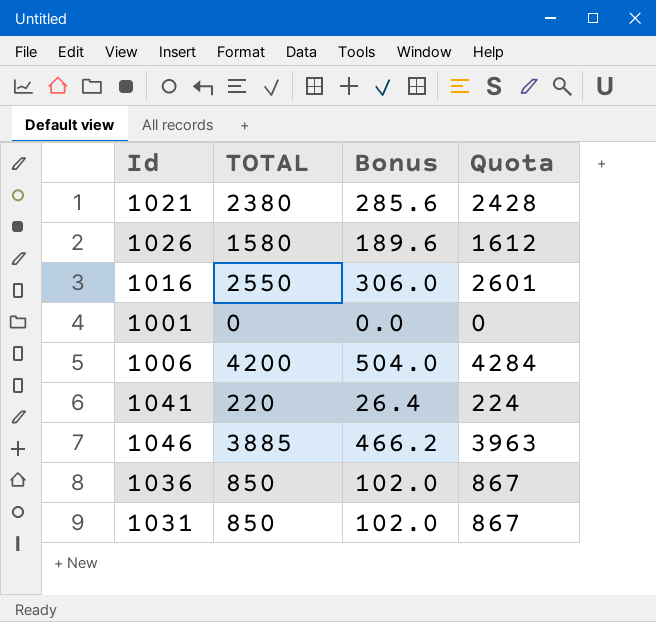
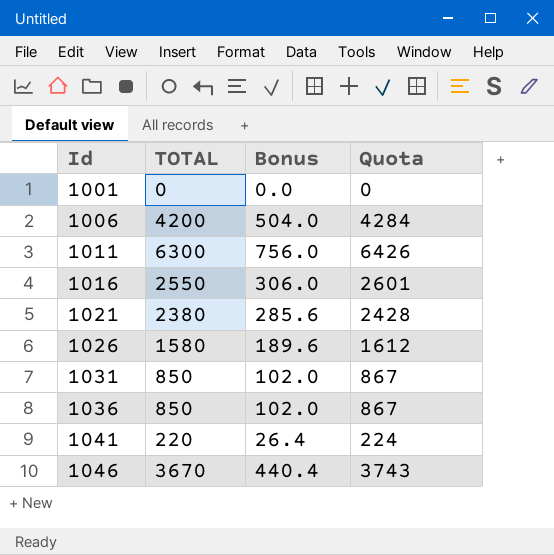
row order: none -> Id ascending
row 1011: none -> 6300 | 756.0 | 6426
1046 | TOTAL: 3885 -> 3670
1046 | Bonus: 466.2 -> 440.4
1046 | Quota: 3963 -> 3743

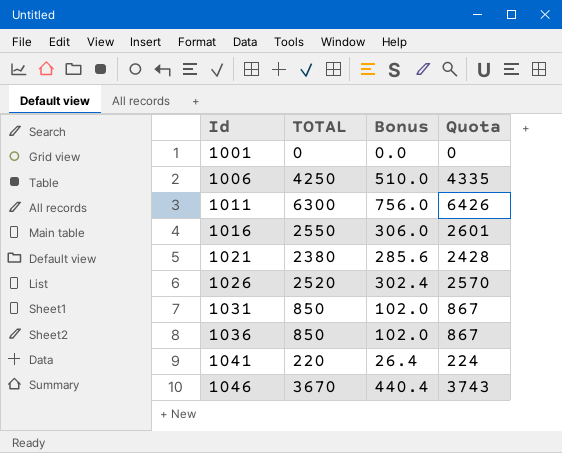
1006 | TOTAL: 4200 -> 4250
1006 | Bonus: 504.0 -> 510.0
1006 | Quota: 4284 -> 4335
1026 | TOTAL: 1580 -> 2520
1026 | Bonus: 189.6 -> 302.4
1026 | Quota: 1612 -> 2570

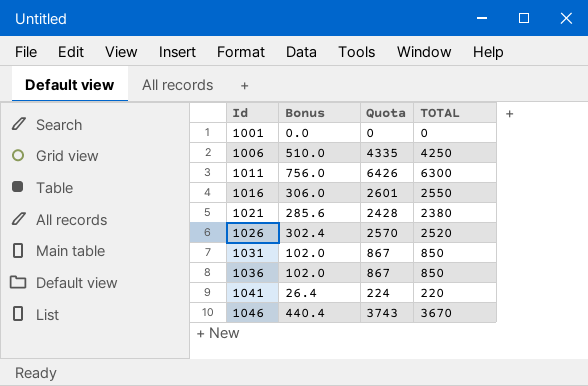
column TOTAL | position: 2 -> 4

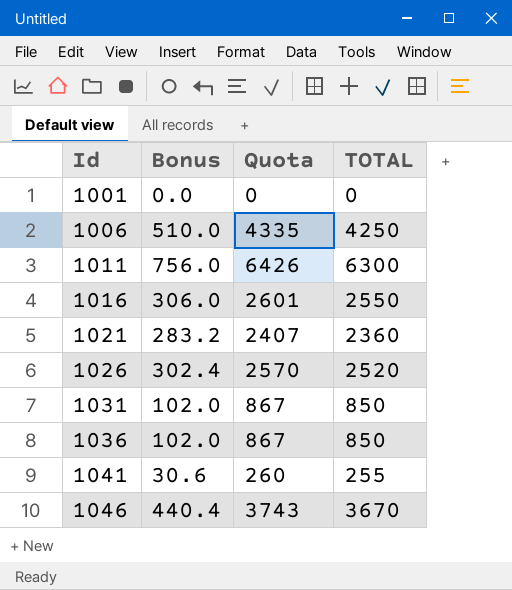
1021 | Bonus: 285.6 -> 283.2
1021 | Quota: 2428 -> 2407
1021 | TOTAL: 2380 -> 2360
1041 | Bonus: 26.4 -> 30.6
1041 | Quota: 224 -> 260
1041 | TOTAL: 220 -> 255

